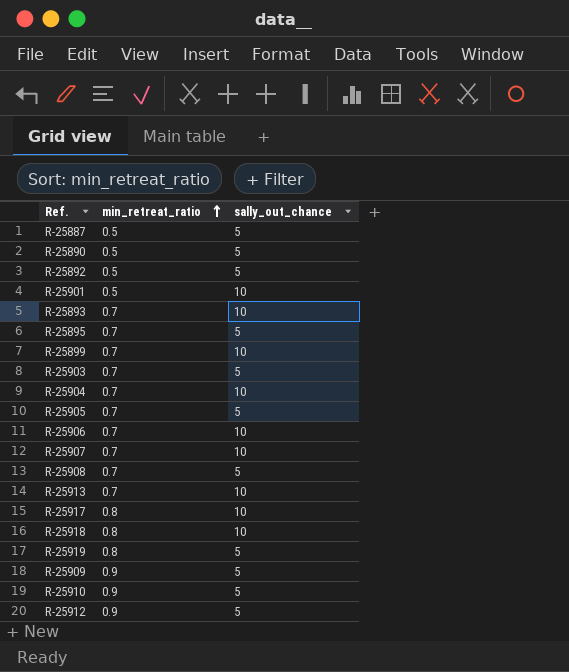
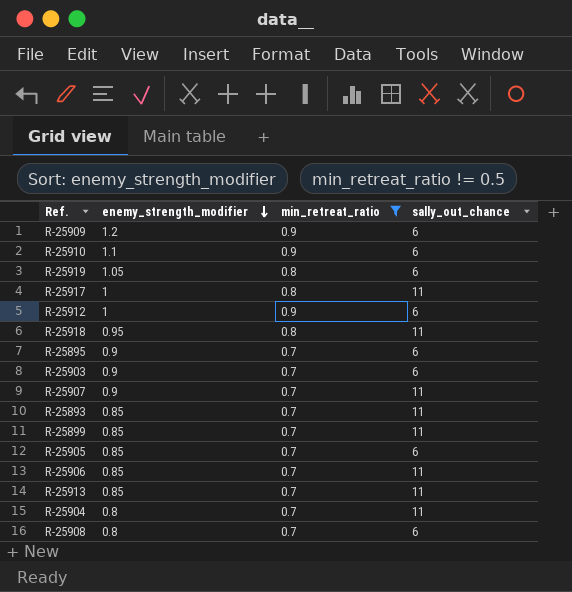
filter: none -> min_retreat_ratio != 0.5
row order: min_retreat_ratio ascending -> enemy_strength_modifier descending
column enemy_strength_modifier | position: none -> 2
R-25909 | sally_out_chance: 5 -> 6
R-25910 | sally_out_chance: 5 -> 6
R-25919 | sally_out_chance: 5 -> 6
R-25917 | sally_out_chance: 10 -> 11
R-25912 | sally_out_chance: 5 -> 6
R-25918 | sally_out_chance: 10 -> 11
R-25895 | sally_out_chance: 5 -> 6
R-25903 | sally_out_chance: 5 -> 6
R-25907 | sally_out_chance: 10 -> 11
R-25893 | sally_out_chance: 10 -> 11
R-25899 | sally_out_chance: 10 -> 11
R-25905 | sally_out_chance: 5 -> 6
R-25906 | sally_out_chance: 10 -> 11
R-25913 | sally_out_chance: 10 -> 11
R-25904 | sally_out_chance: 10 -> 11
R-25908 | sally_out_chance: 5 -> 6

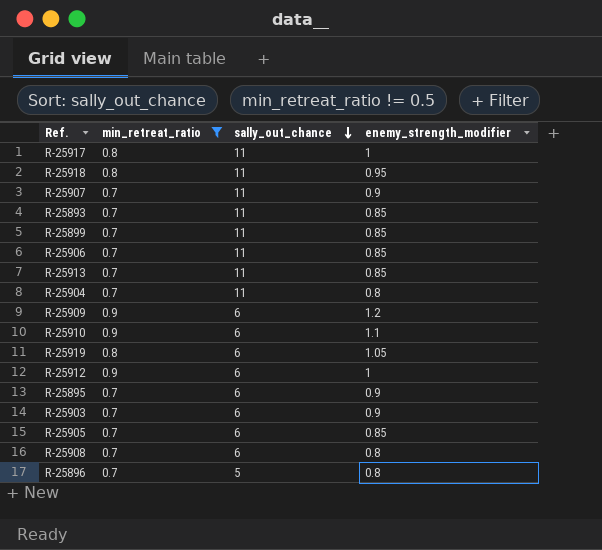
row order: enemy_strength_modifier descending -> sally_out_chance descending
column enemy_strength_modifier | position: 2 -> 4
row R-25896: none -> 0.7 | 5 | 0.8

